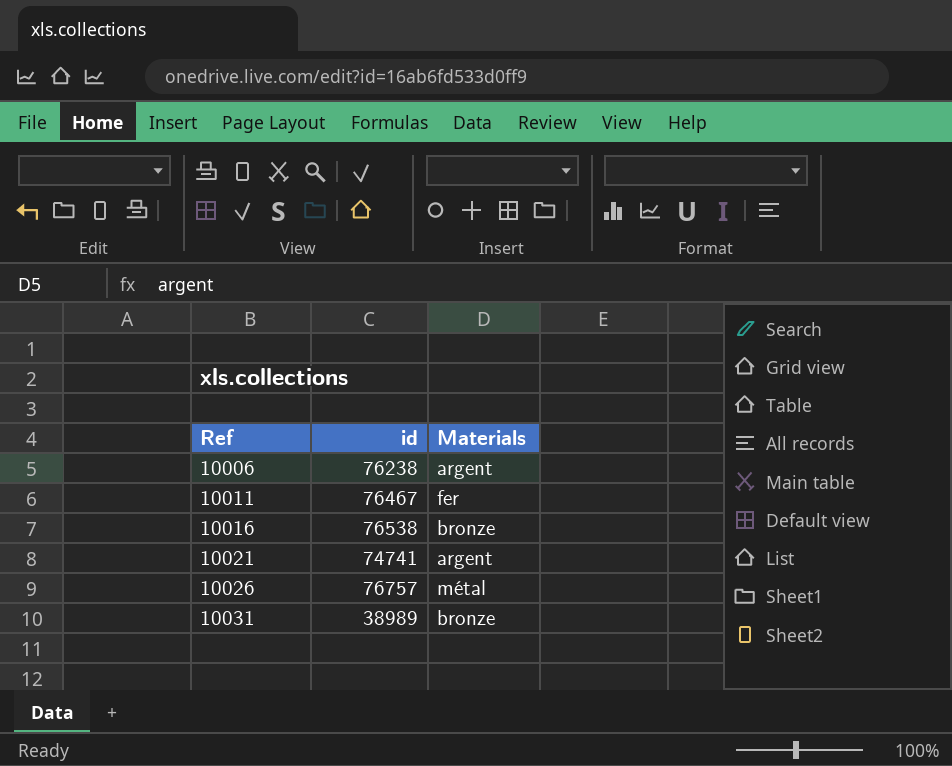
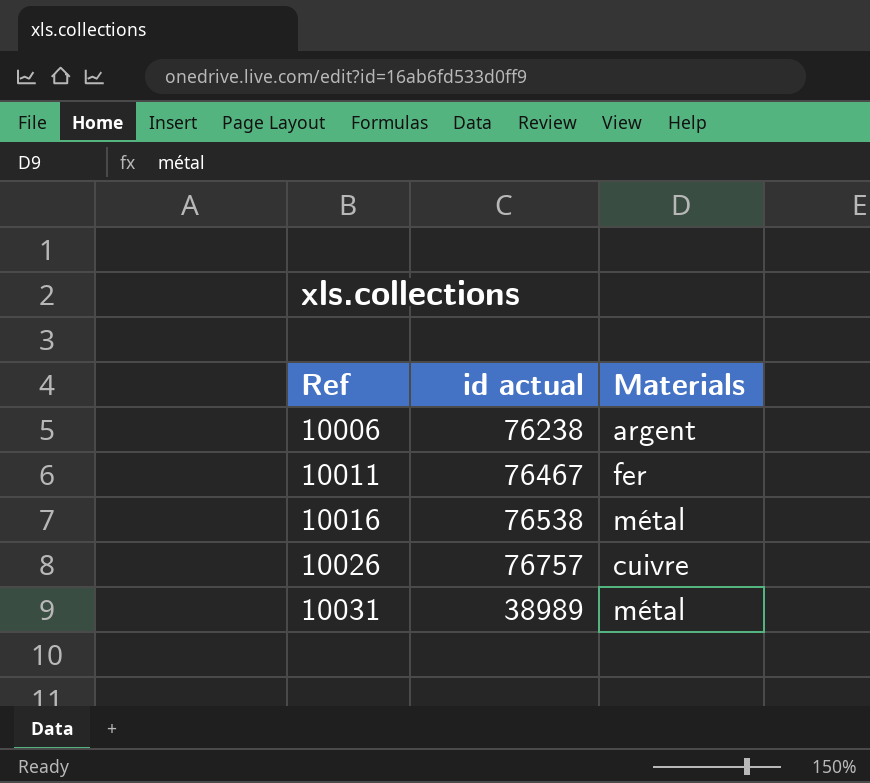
column name: id -> id actual
row 10021: 74741 | argent -> none
10016 | Materials: bronze -> métal
10026 | Materials: métal -> cuivre
10031 | Materials: bronze -> métal

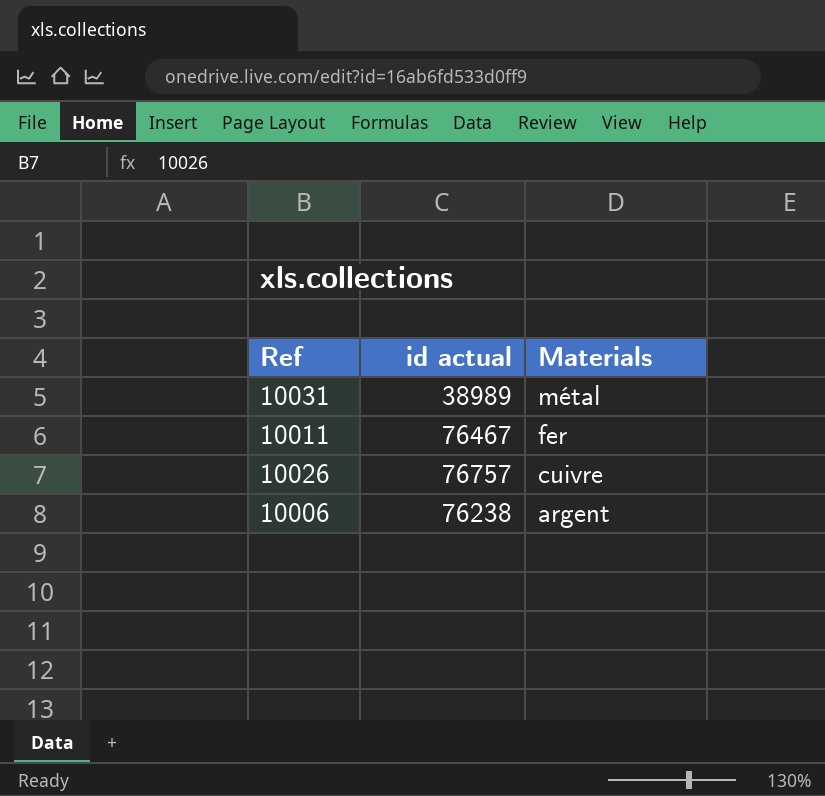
row order: Ref ascending -> Materials descending
row 10016: 76538 | métal -> none

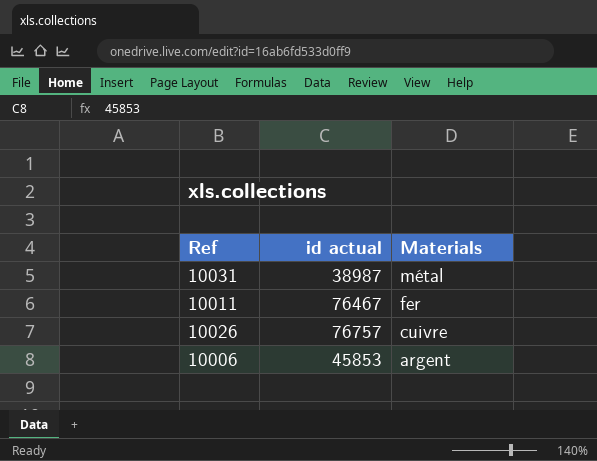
10031 | id actual: 38989 -> 38987
10006 | id actual: 76238 -> 45853

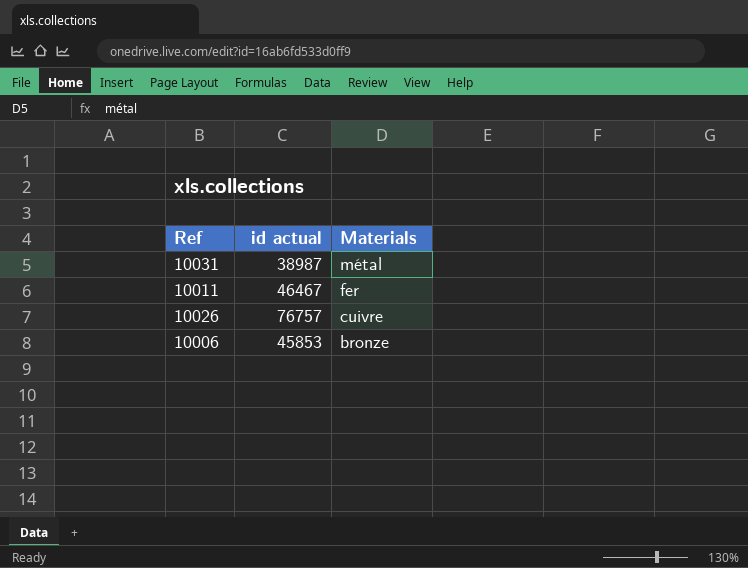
10011 | id actual: 76467 -> 46467
10006 | Materials: argent -> bronze

